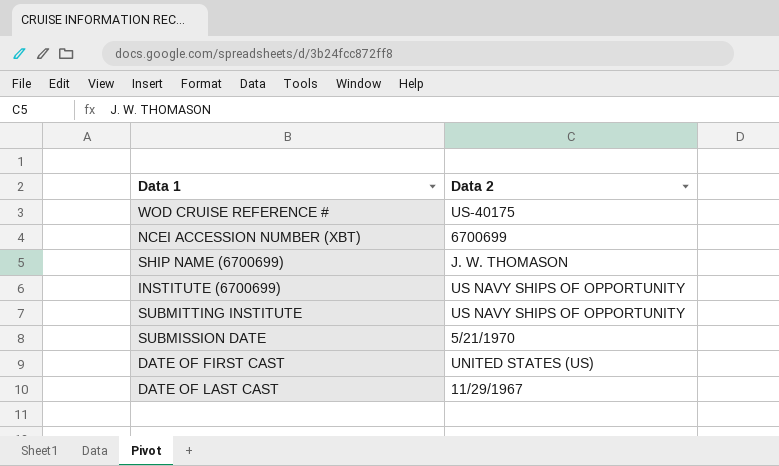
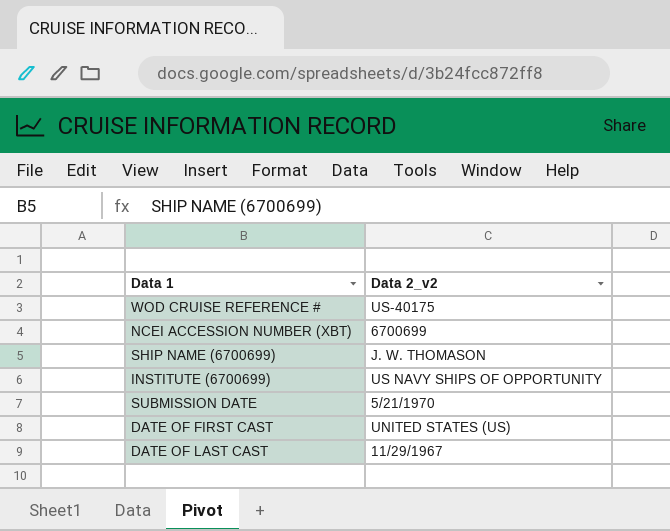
column name: Data 2 -> Data 2_v2
row SUBMITTING INSTITUTE: US NAVY SHIPS OF OPPORTUNITY -> none

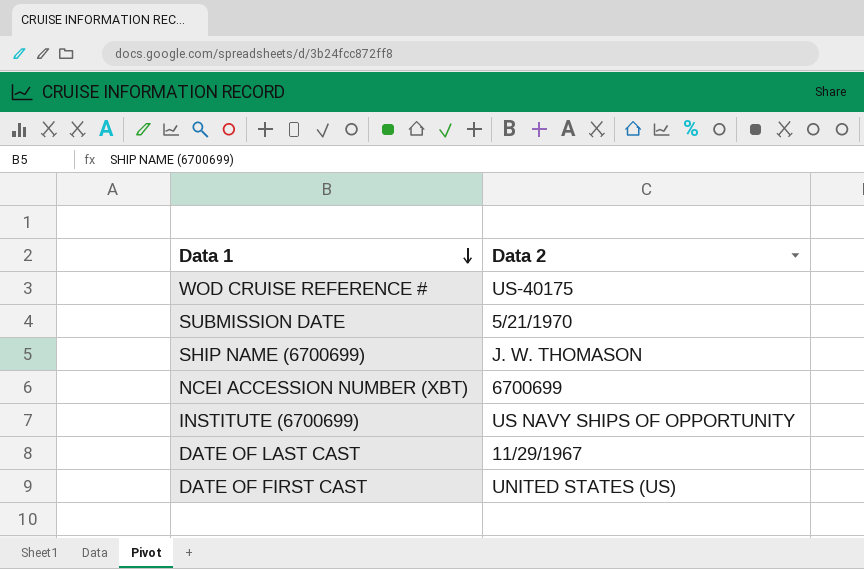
row order: none -> Data 1 descending
column name: Data 2_v2 -> Data 2

